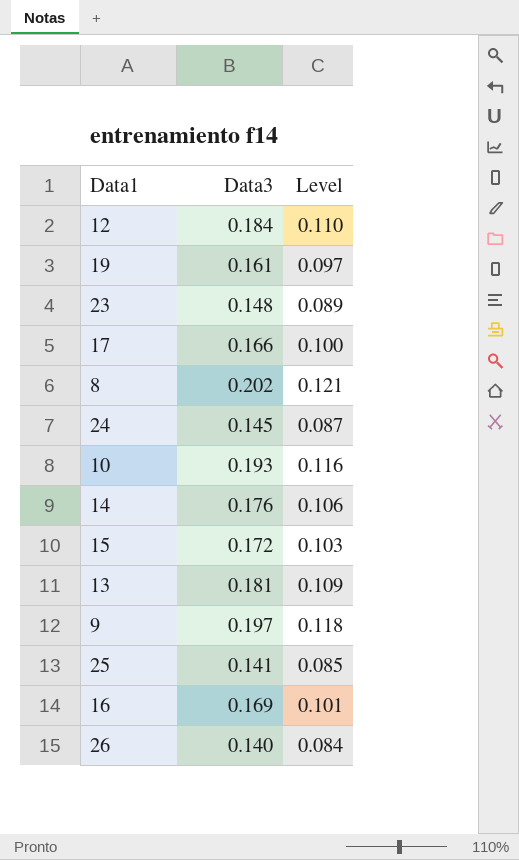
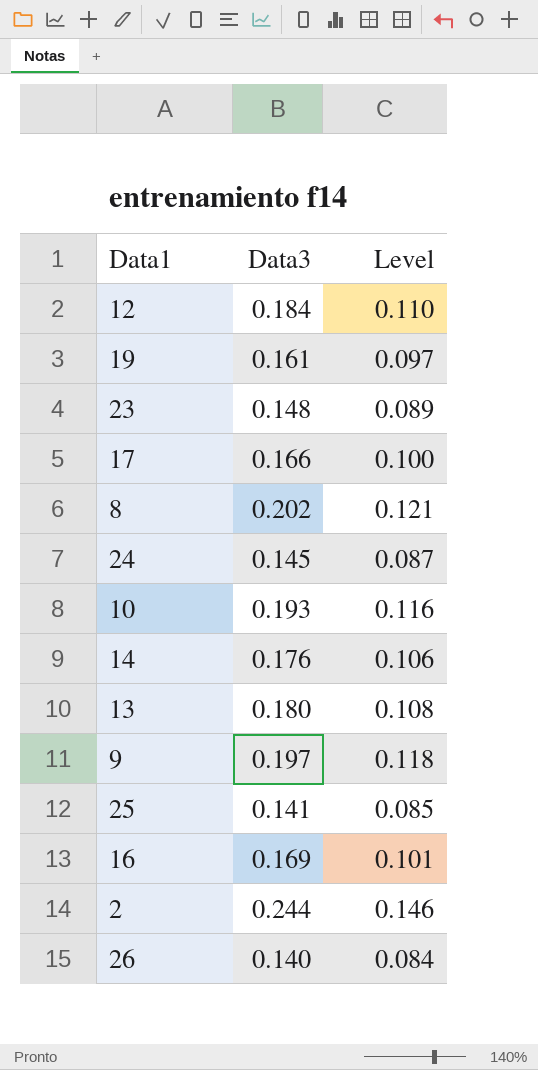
row 15: 0.172 | 0.103 -> none
13 | Data3: 0.181 -> 0.180
13 | Level: 0.109 -> 0.108
row 2: none -> 0.244 | 0.146

